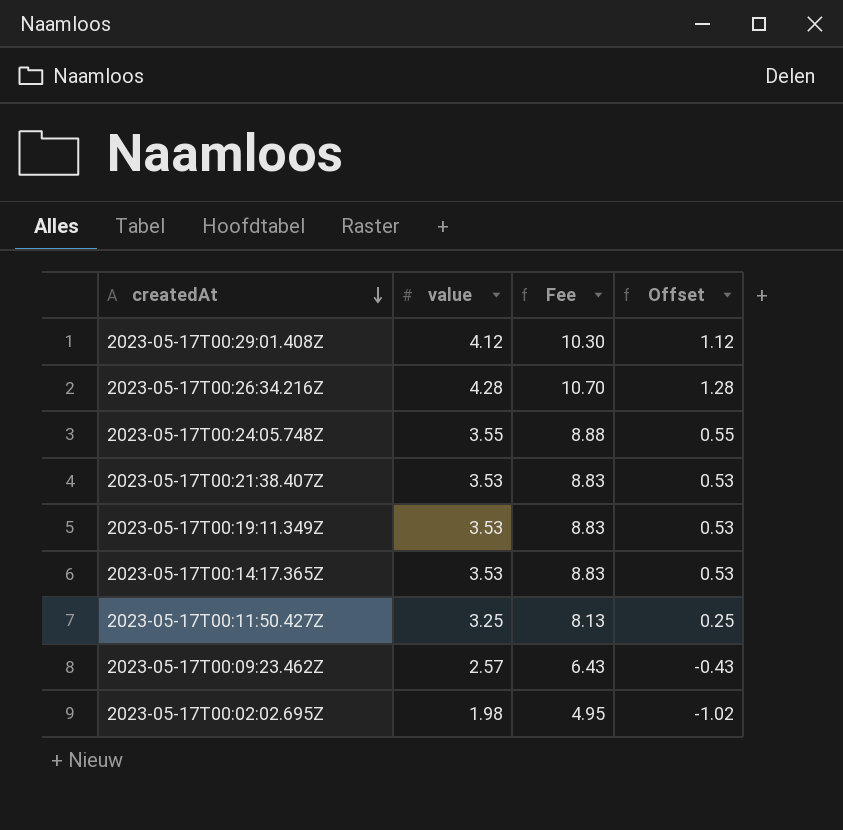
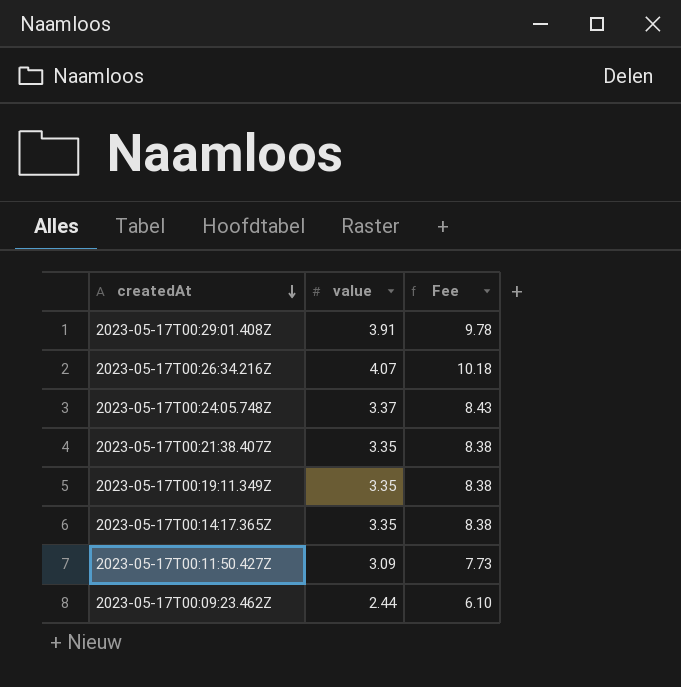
column Offset | formula: [value] - 3 -> none
row 2023-05-17T00:02:02.695Z: 1.98 | 4.95 | -1.02 -> none
2023-05-17T00:29:01.408Z | value: 4.12 -> 3.91
2023-05-17T00:29:01.408Z | Fee: 10.30 -> 9.78
2023-05-17T00:26:34.216Z | value: 4.28 -> 4.07
2023-05-17T00:26:34.216Z | Fee: 10.70 -> 10.18
2023-05-17T00:24:05.748Z | value: 3.55 -> 3.37
2023-05-17T00:24:05.748Z | Fee: 8.88 -> 8.43
2023-05-17T00:21:38.407Z | value: 3.53 -> 3.35
2023-05-17T00:21:38.407Z | Fee: 8.83 -> 8.38
2023-05-17T00:19:11.349Z | value: 3.53 -> 3.35
2023-05-17T00:19:11.349Z | Fee: 8.83 -> 8.38
2023-05-17T00:14:17.365Z | value: 3.53 -> 3.35
2023-05-17T00:14:17.365Z | Fee: 8.83 -> 8.38
2023-05-17T00:11:50.427Z | value: 3.25 -> 3.09
2023-05-17T00:11:50.427Z | Fee: 8.13 -> 7.73
2023-05-17T00:09:23.462Z | value: 2.57 -> 2.44
2023-05-17T00:09:23.462Z | Fee: 6.43 -> 6.10

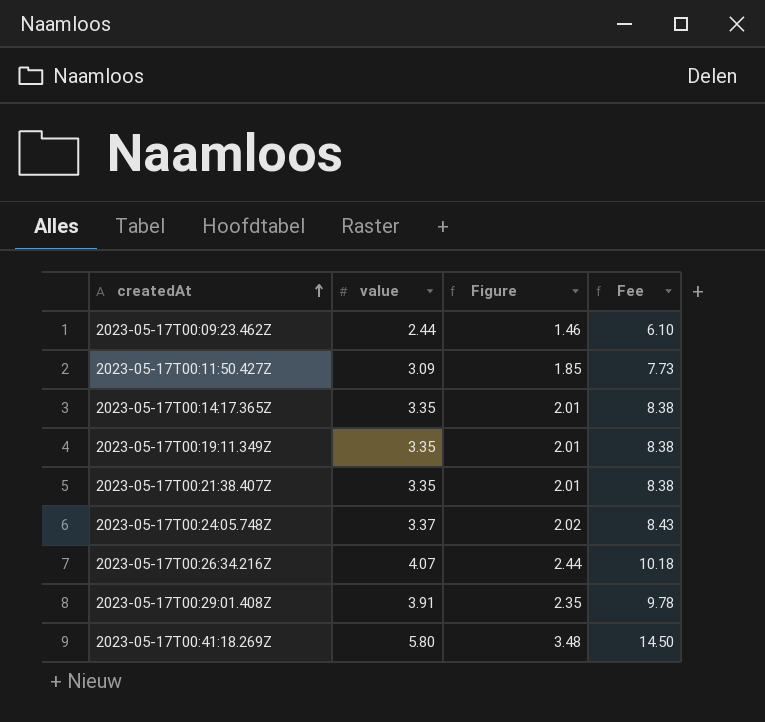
row order: createdAt descending -> createdAt ascending
column Figure | formula: none -> [value] * 0.6
row 2023-05-17T00:41:18.269Z: none -> 5.80 | 3.48 | 14.50

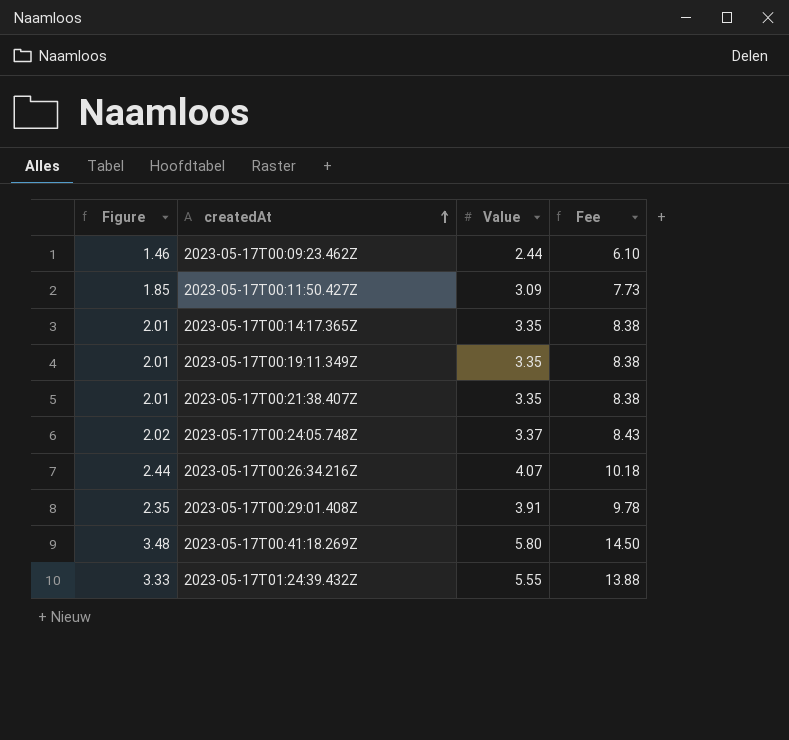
column Figure | position: 3 -> 1
column name: value -> Value
row 2023-05-17T01:24:39.432Z: none -> 3.33 | 5.55 | 13.88

